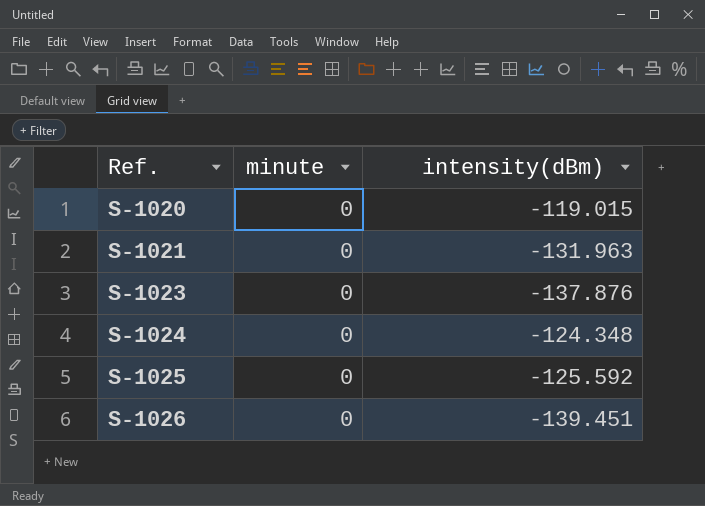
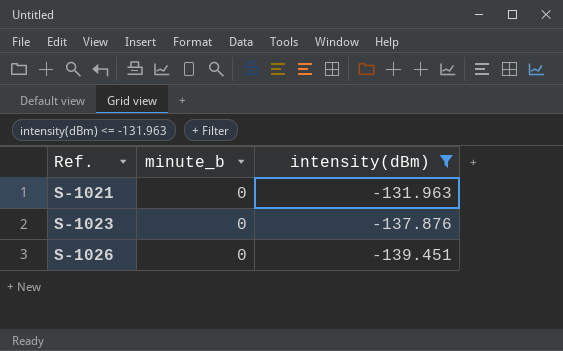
filter: none -> intensity(dBm) <= -131.963
column name: minute -> minute_b

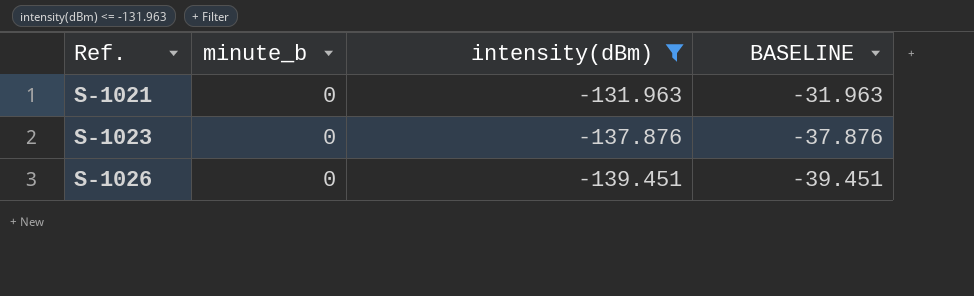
column BASELINE | formula: none -> [intensity(dBm)] + 100

